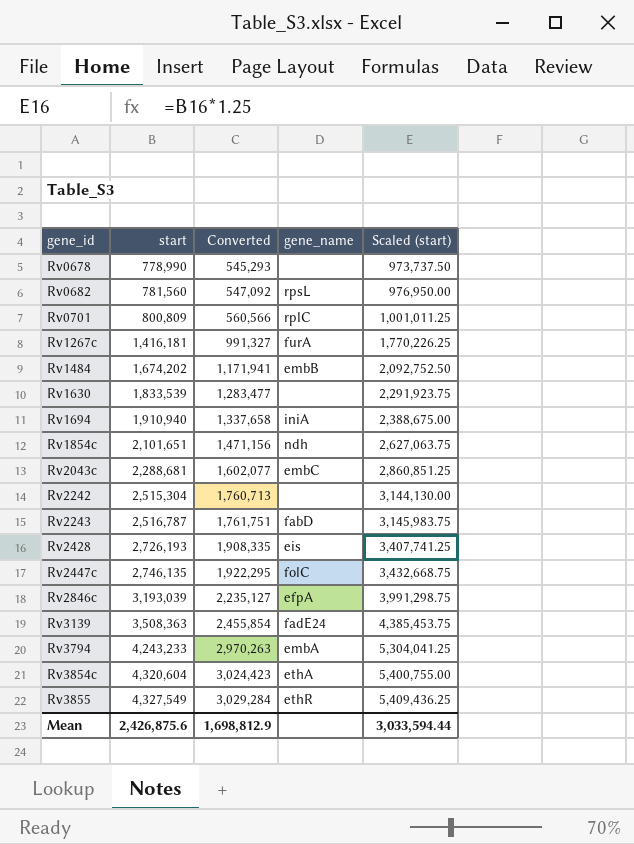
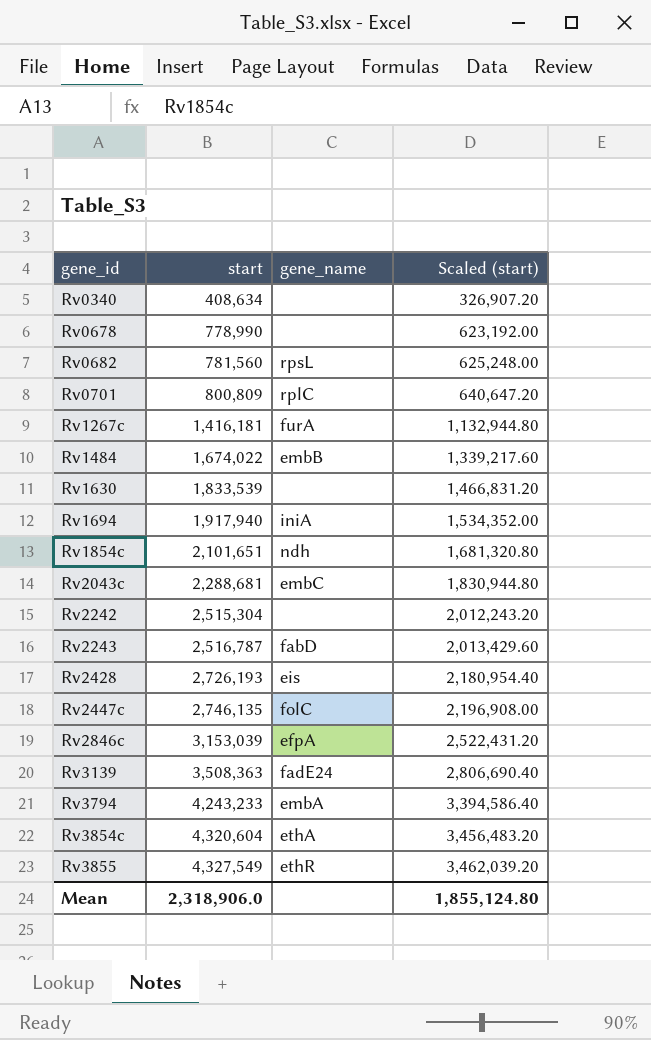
column Converted | formula: [start] * 0.7 -> none
column Scaled (start) | formula: [start] * 1.25 -> [start] * 0.8
row Rv0340: none -> 408,634 | none | 326,907.20
Rv1484 | start: 1,674,202 -> 1,674,022
Rv1694 | start: 1,910,940 -> 1,917,940
Rv2846c | start: 3,193,039 -> 3,153,039
Mean | start: 2,426,875.6 -> 2,318,906.0
Mean | Scaled (start): 3,033,594.44 -> 1,855,124.80

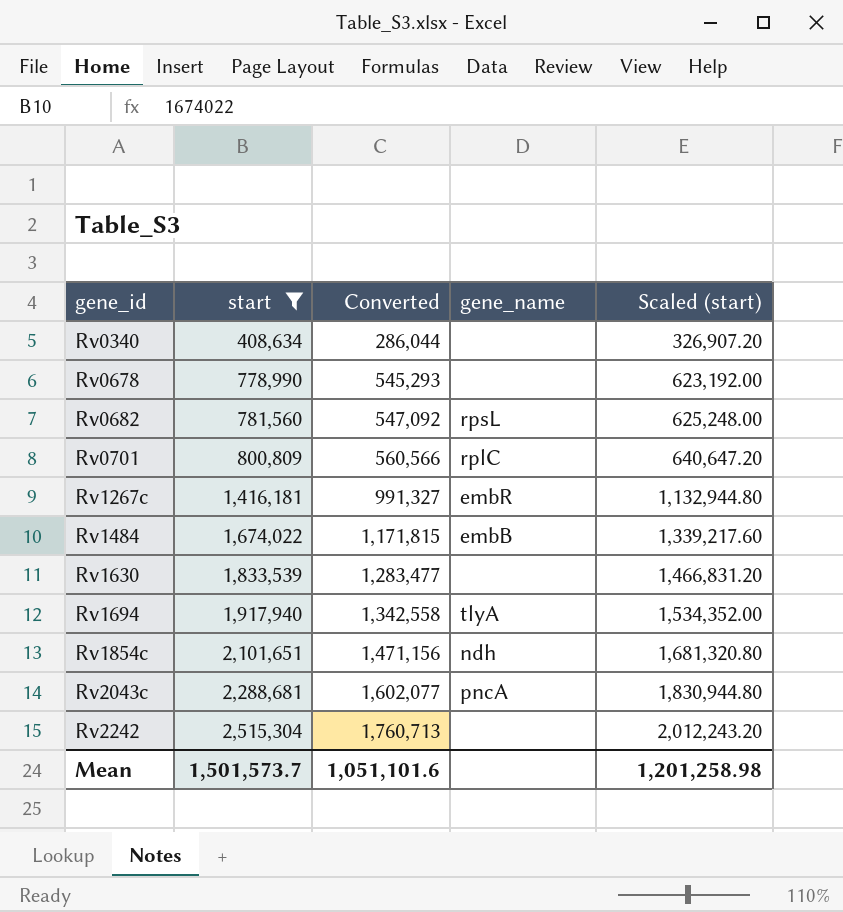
filter: none -> start <= 2,515,304
column Converted | formula: none -> [start] * 0.7
Rv1267c | gene_name: furA -> embR
Rv1694 | gene_name: iniA -> tlyA
Rv2043c | gene_name: embC -> pncA
Mean | start: 2,318,906.0 -> 1,501,573.7
Mean | Scaled (start): 1,855,124.80 -> 1,201,258.98

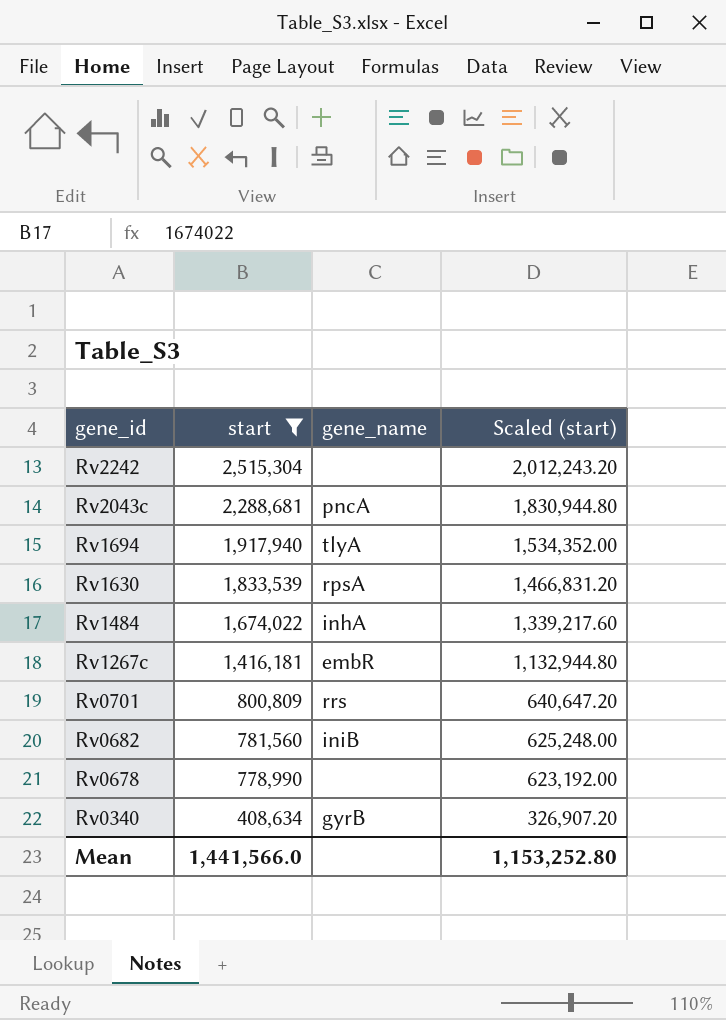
row order: gene_id ascending -> gene_id descending
column Converted | formula: [start] * 0.7 -> none
row Rv1854c: 2,101,651 | 1,471,156 | ndh | 1,681,320.80 -> none
Rv1630 | gene_name: none -> rpsA
Rv1484 | gene_name: embB -> inhA
Rv0701 | gene_name: rplC -> rrs
Rv0682 | gene_name: rpsL -> iniB
Rv0340 | gene_name: none -> gyrB
Mean | start: 1,501,573.7 -> 1,441,566.0
Mean | Scaled (start): 1,201,258.98 -> 1,153,252.80

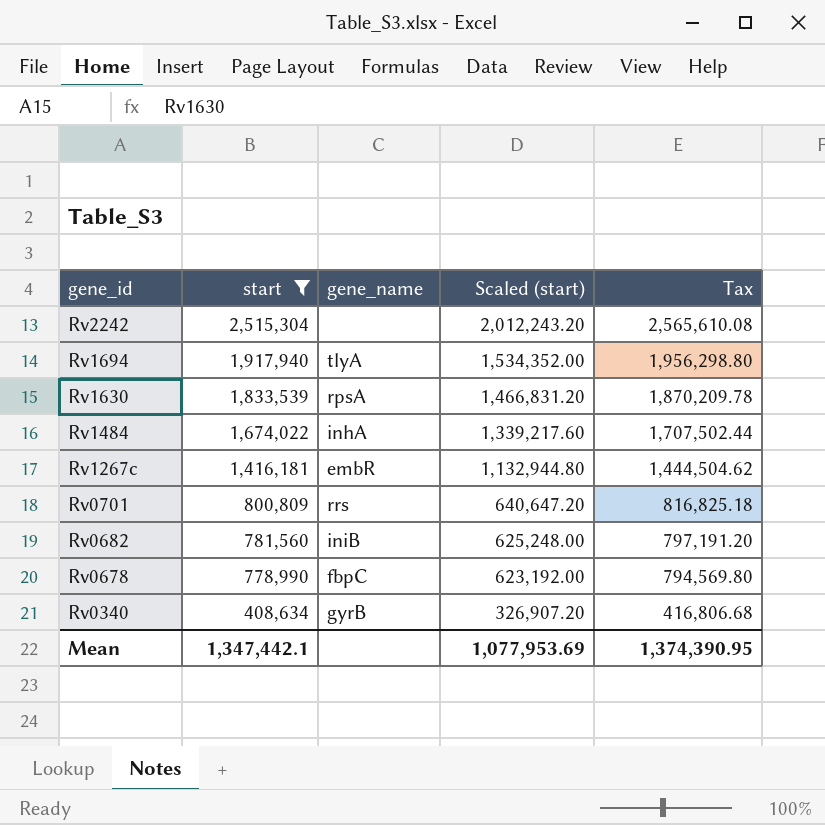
column Tax | formula: none -> [start] * 1.02
row Rv2043c: 2,288,681 | pncA | 1,830,944.80 -> none
Rv0678 | gene_name: none -> fbpC
Mean | start: 1,441,566.0 -> 1,347,442.1
Mean | Scaled (start): 1,153,252.80 -> 1,077,953.69

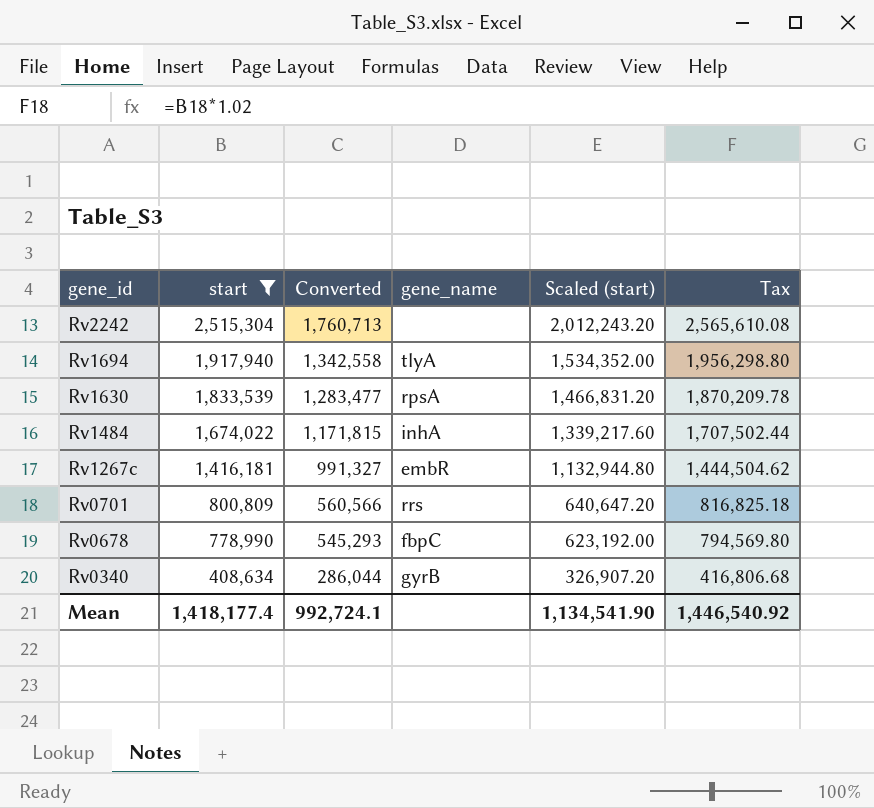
column Converted | formula: none -> [start] * 0.7
row Rv0682: 781,560 | iniB | 625,248.00 | 797,191.20 -> none
Mean | start: 1,347,442.1 -> 1,418,177.4
Mean | Scaled (start): 1,077,953.69 -> 1,134,541.90
Mean | Tax: 1,374,390.95 -> 1,446,540.92

